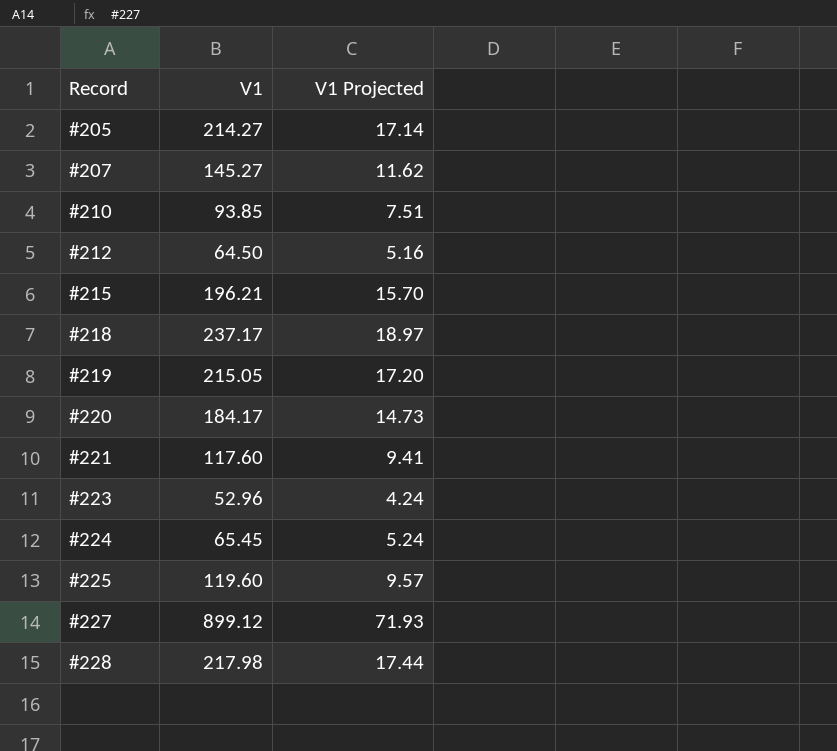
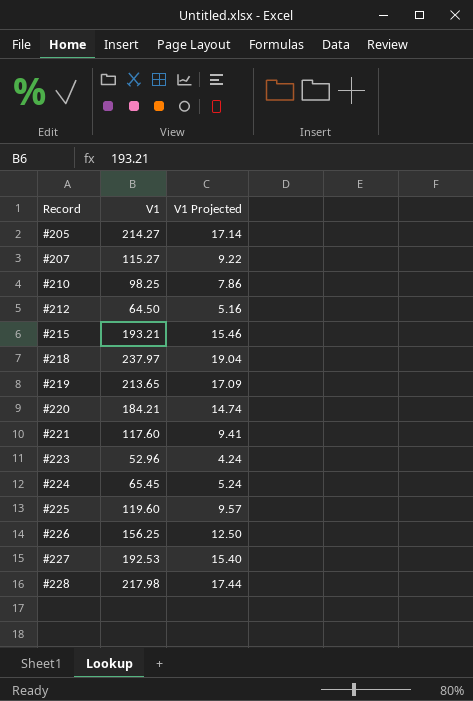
#207 | V1: 145.27 -> 115.27
#207 | V1 Projected: 11.62 -> 9.22
#210 | V1: 93.85 -> 98.25
#210 | V1 Projected: 7.51 -> 7.86
#215 | V1: 196.21 -> 193.21
#215 | V1 Projected: 15.70 -> 15.46
#218 | V1: 237.17 -> 237.97
#218 | V1 Projected: 18.97 -> 19.04
#219 | V1: 215.05 -> 213.65
#219 | V1 Projected: 17.20 -> 17.09
#220 | V1: 184.17 -> 184.21
#220 | V1 Projected: 14.73 -> 14.74
row #226: none -> 156.25 | 12.50
#227 | V1: 899.12 -> 192.53
#227 | V1 Projected: 71.93 -> 15.40

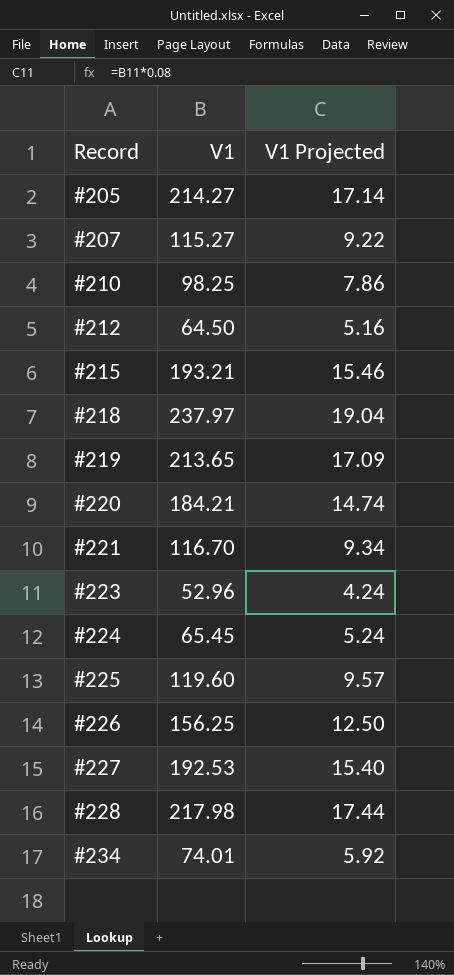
#221 | V1: 117.60 -> 116.70
#221 | V1 Projected: 9.41 -> 9.34
row #234: none -> 74.01 | 5.92

